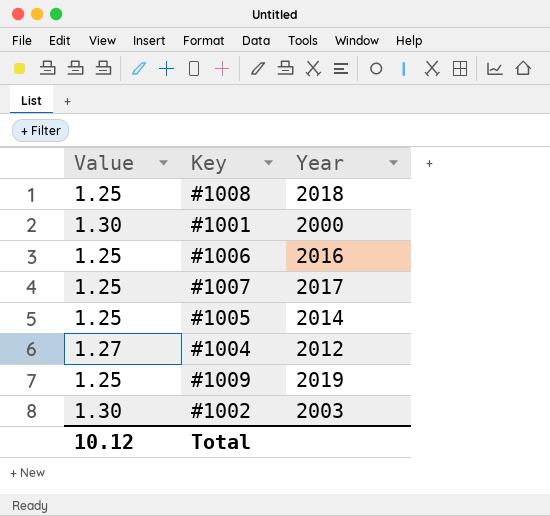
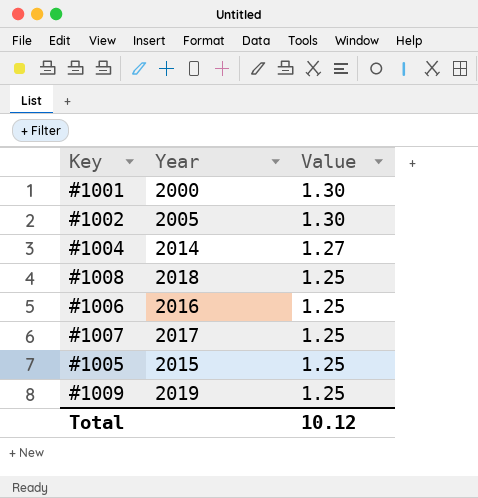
row order: none -> Value descending
column Value | position: 1 -> 3
#1002 | Year: 2003 -> 2005
#1004 | Year: 2012 -> 2014
#1005 | Year: 2014 -> 2015

